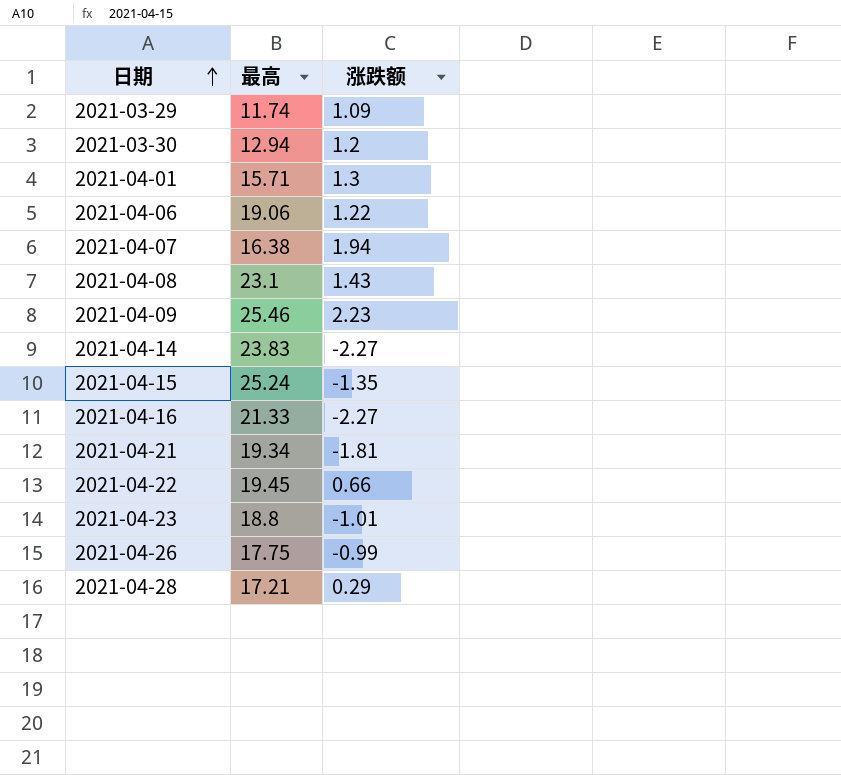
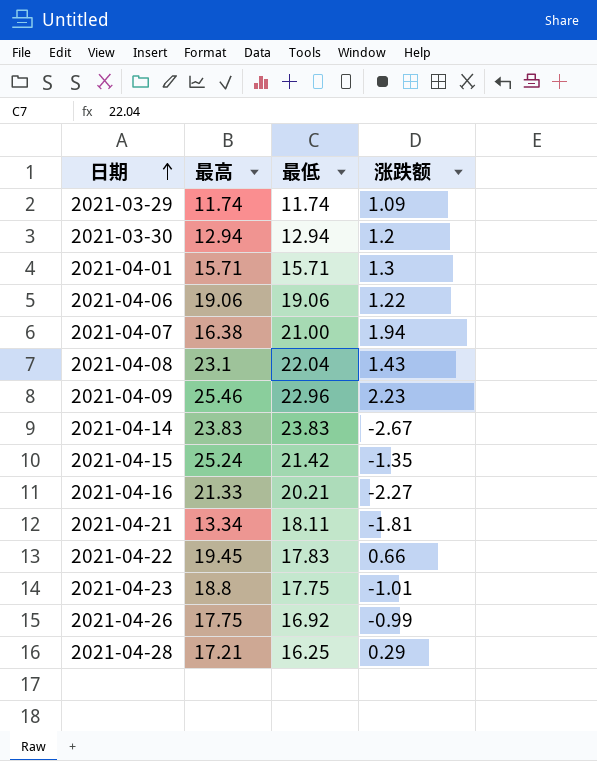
column 最低 | position: none -> 3
2021-04-14 | 涨跌额: -2.27 -> -2.67
2021-04-21 | 最高: 19.34 -> 13.34

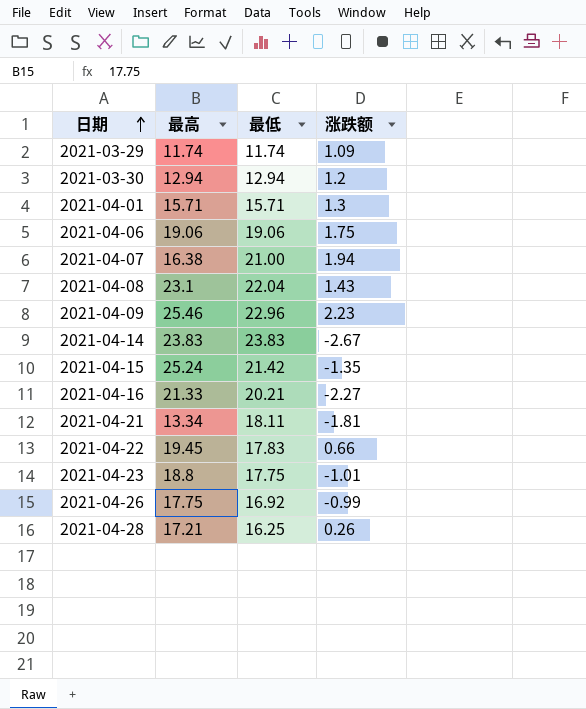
2021-04-06 | 涨跌额: 1.22 -> 1.75
2021-04-28 | 涨跌额: 0.29 -> 0.26

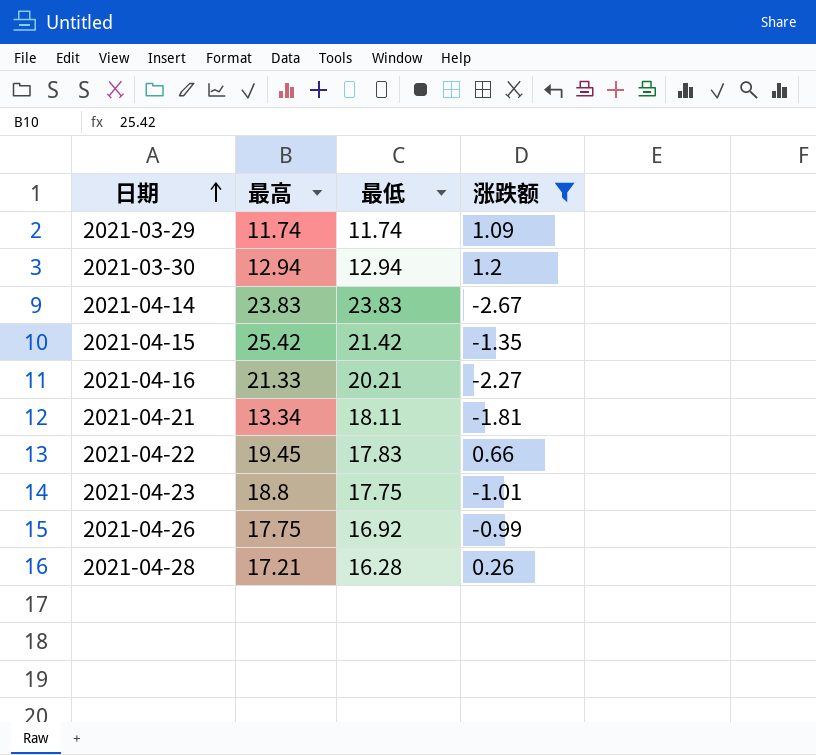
filter: none -> 涨跌额 <= 1.2
2021-04-15 | 最高: 25.24 -> 25.42
2021-04-28 | 最低: 16.25 -> 16.28

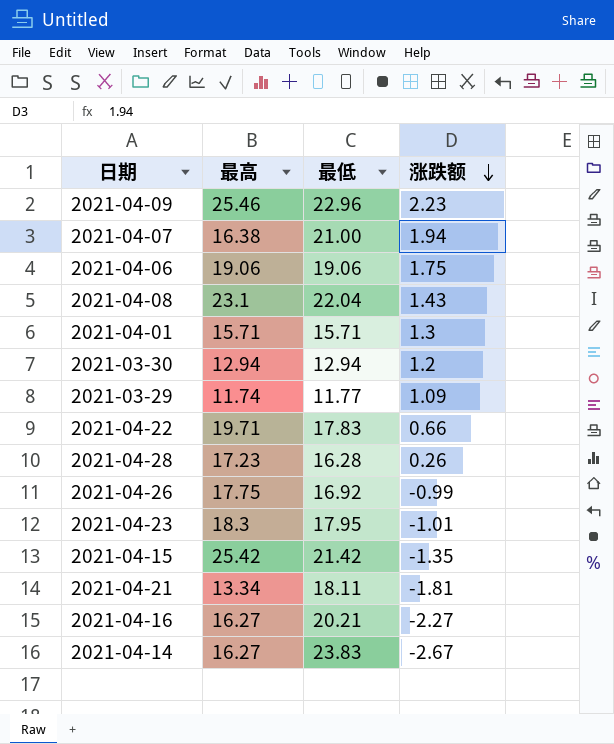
filter: 涨跌额 <= 1.2 -> none
row order: 日期 ascending -> 涨跌额 descending
2021-03-29 | 最低: 11.74 -> 11.77
2021-04-22 | 最高: 19.45 -> 19.71
2021-04-28 | 最高: 17.21 -> 17.23
2021-04-23 | 最高: 18.8 -> 18.3
2021-04-23 | 最低: 17.75 -> 17.95
2021-04-16 | 最高: 21.33 -> 16.27
2021-04-14 | 最高: 23.83 -> 16.27

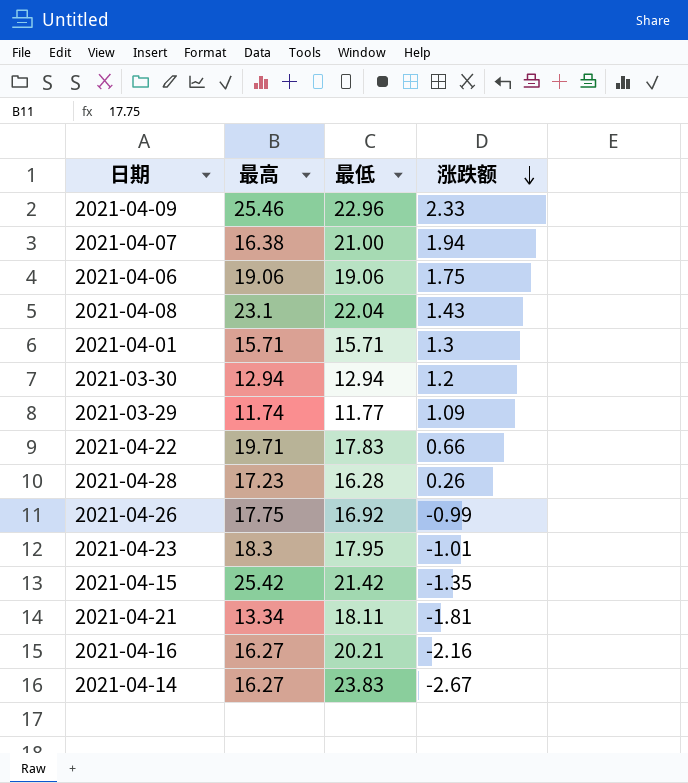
2021-04-09 | 涨跌额: 2.23 -> 2.33
2021-04-16 | 涨跌额: -2.27 -> -2.16

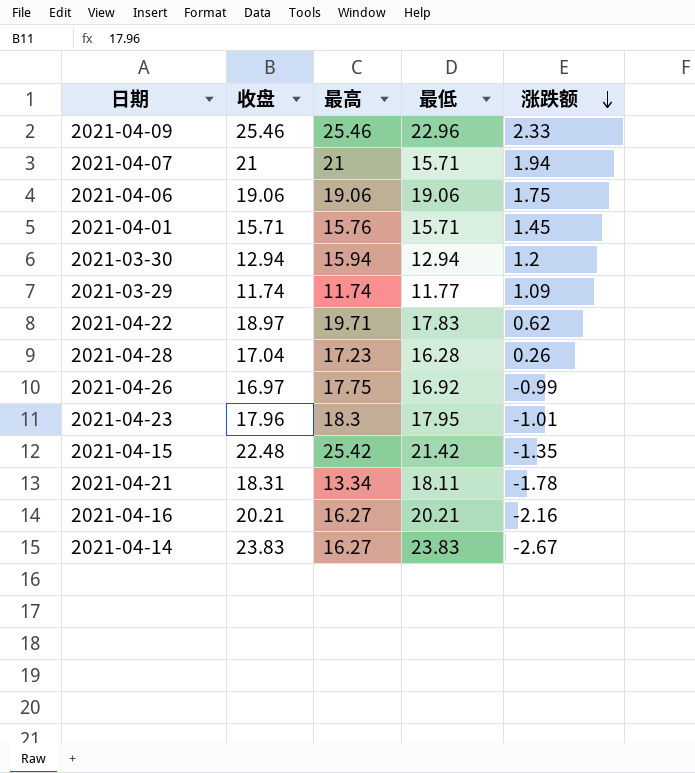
column 收盘 | position: none -> 2
row 2021-04-08: 23.1 | 22.04 | 1.43 -> none
2021-04-07 | 最高: 16.38 -> 21
2021-04-07 | 最低: 21.00 -> 15.71
2021-04-01 | 最高: 15.71 -> 15.76
2021-04-01 | 涨跌额: 1.3 -> 1.45
2021-03-30 | 最高: 12.94 -> 15.94
2021-04-22 | 涨跌额: 0.66 -> 0.62
2021-04-21 | 涨跌额: -1.81 -> -1.78

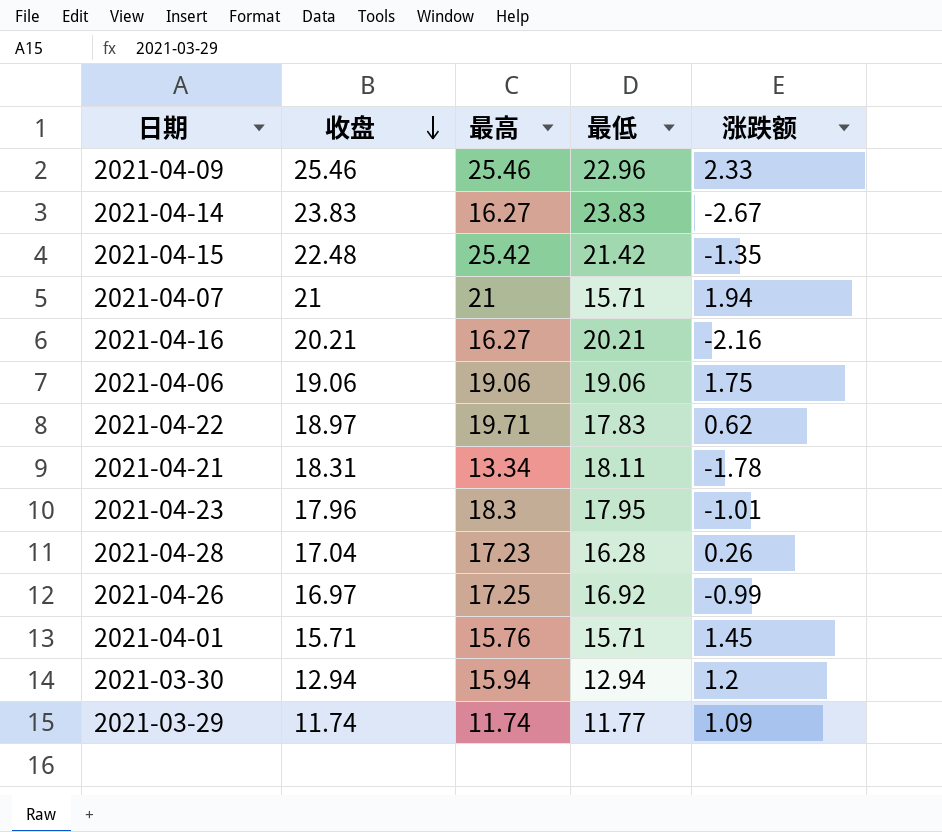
row order: 涨跌额 descending -> 收盘 descending
2021-04-26 | 最高: 17.75 -> 17.25

